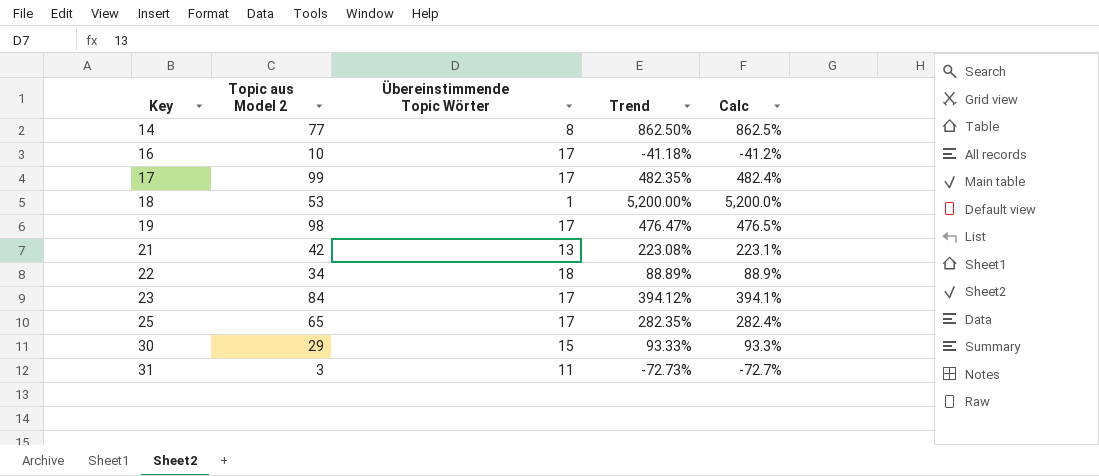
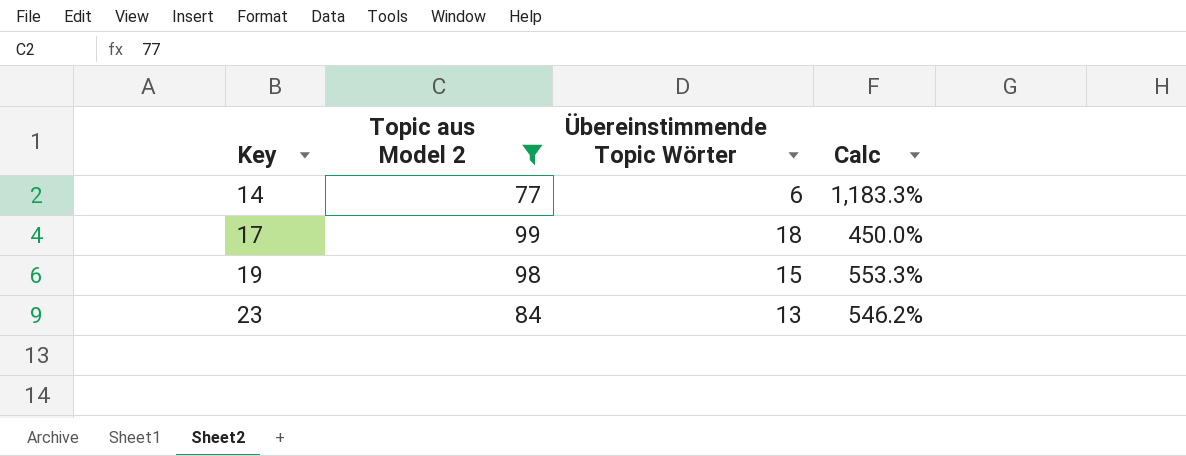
filter: none -> Topic aus Model 2 >= 77
column Trend | formula: ([Topic aus Model 2] - [Übereinstimmende Topic Wörter]) / [Übereinstimmende Topic Wörter] -> none
14 | Übereinstimmende Topic Wörter: 8 -> 6
14 | Calc: 862.5% -> 1,183.3%
17 | Übereinstimmende Topic Wörter: 17 -> 18
17 | Calc: 482.4% -> 450.0%
19 | Übereinstimmende Topic Wörter: 17 -> 15
19 | Calc: 476.5% -> 553.3%
23 | Übereinstimmende Topic Wörter: 17 -> 13
23 | Calc: 394.1% -> 546.2%

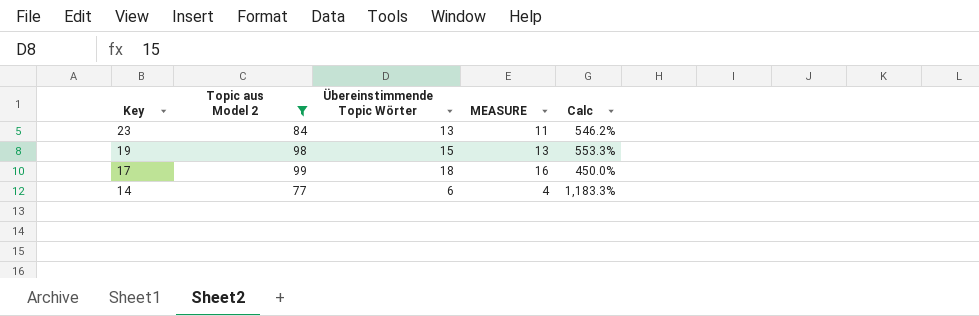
row order: Key ascending -> Key descending
column MEASURE | formula: none -> [Übereinstimmende Topic Wörter] - 2

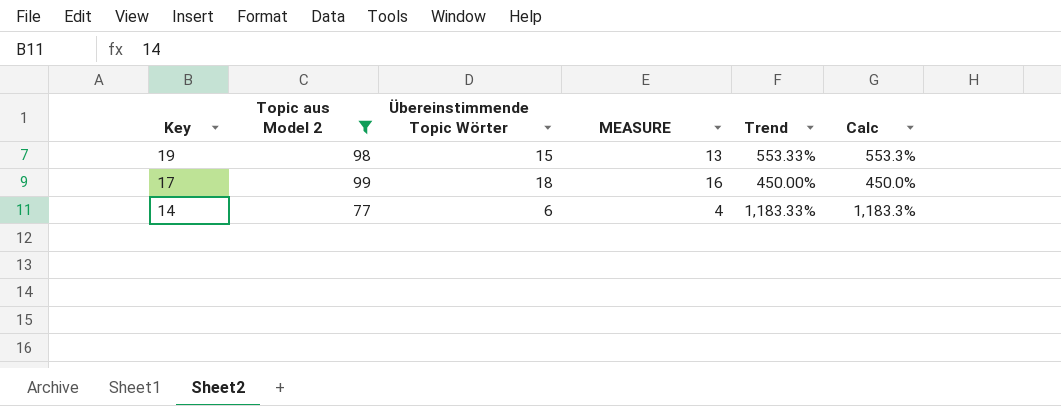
column Trend | formula: none -> ([Topic aus Model 2] - [Übereinstimmende Topic Wörter]) / [Übereinstimmende Topic Wörter]
row 23: 84 | 13 | 11 | 546.2% -> none

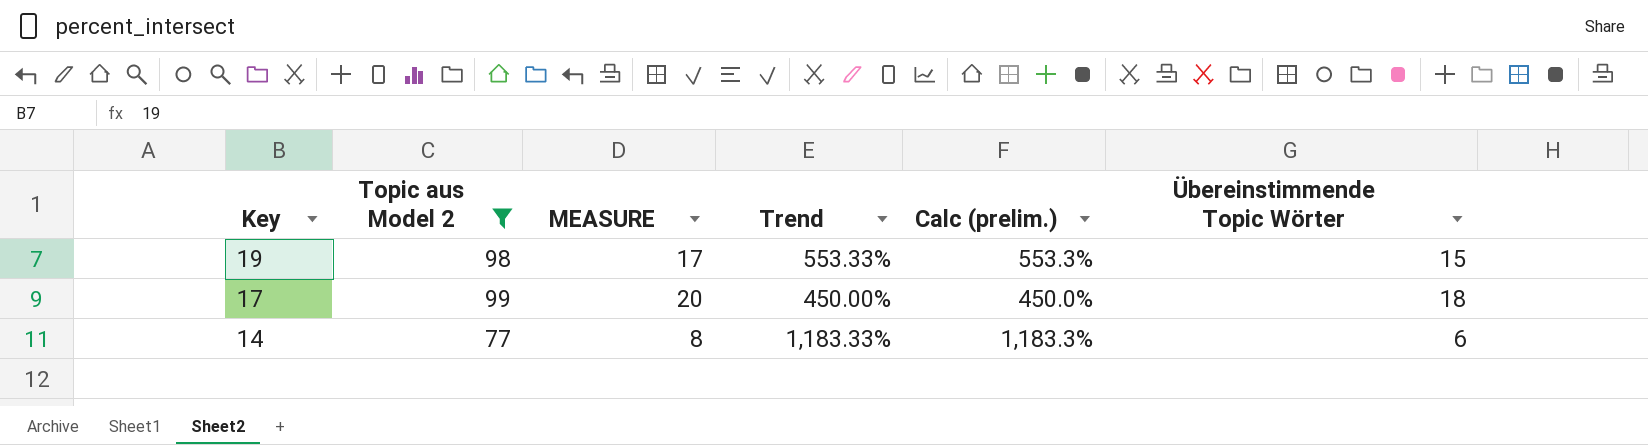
column MEASURE | formula: [Übereinstimmende Topic Wörter] - 2 -> [Übereinstimmende Topic Wörter] + 2
column name: Calc -> Calc (prelim.)
column Übereinstimmende Topic Wörter | position: 3 -> 6

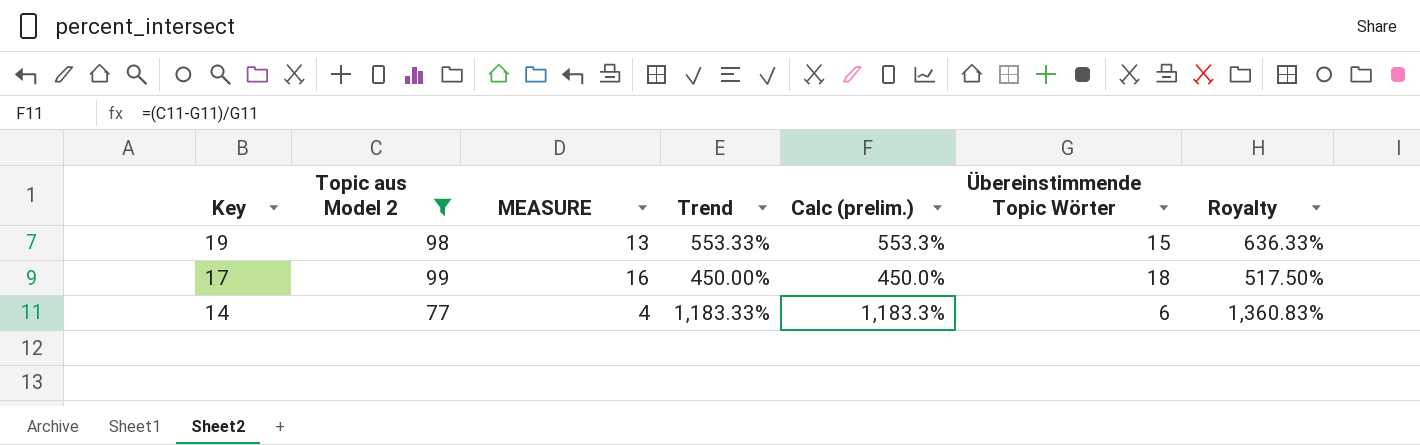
column MEASURE | formula: [Übereinstimmende Topic Wörter] + 2 -> [Übereinstimmende Topic Wörter] - 2
column Royalty | formula: none -> [Trend] * 1.15

